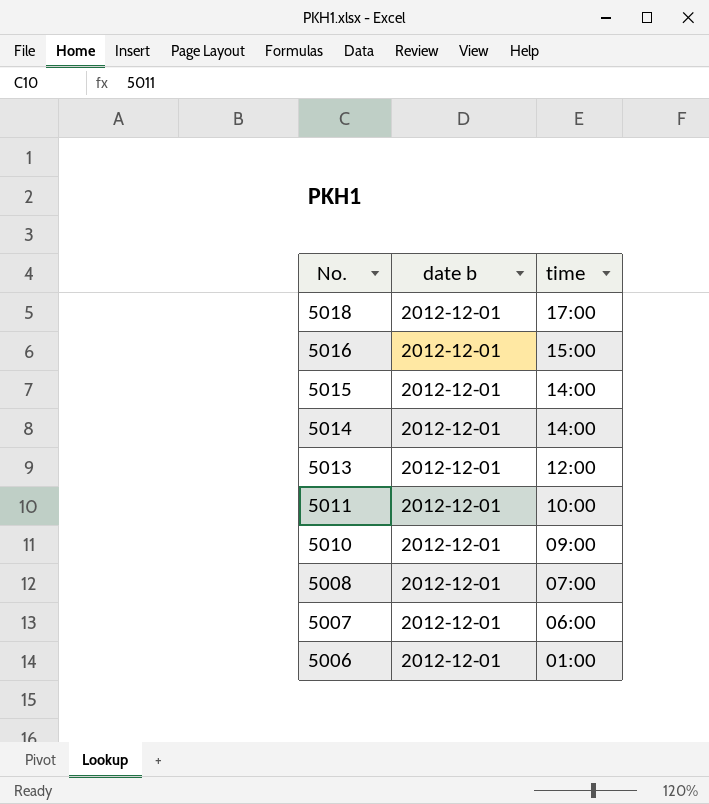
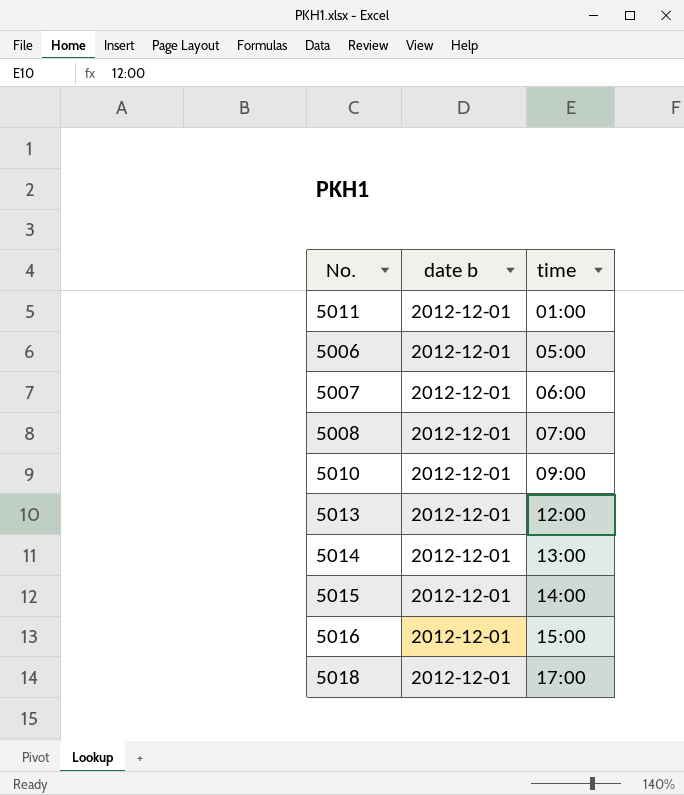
row order: No. descending -> time ascending
5011 | time: 10:00 -> 01:00
5006 | time: 01:00 -> 05:00
5014 | time: 14:00 -> 13:00

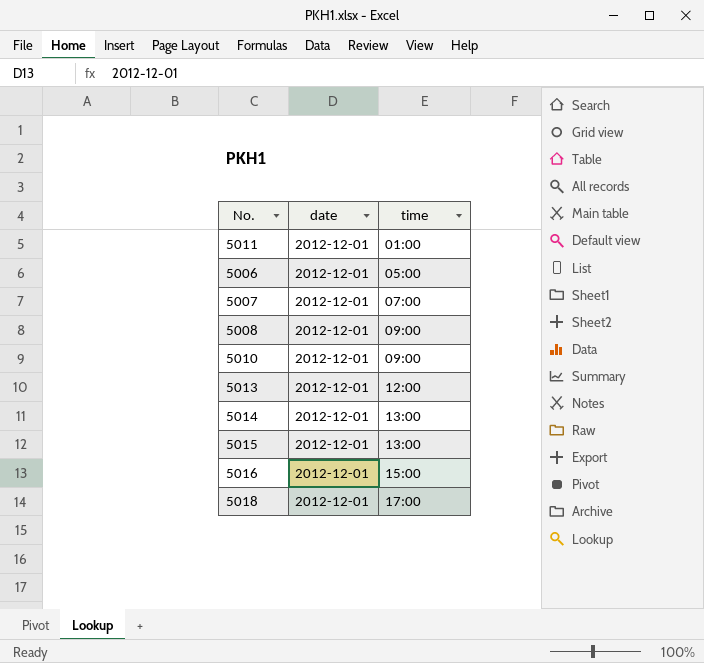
column name: date b -> date
5007 | time: 06:00 -> 07:00
5008 | time: 07:00 -> 09:00
5015 | time: 14:00 -> 13:00

